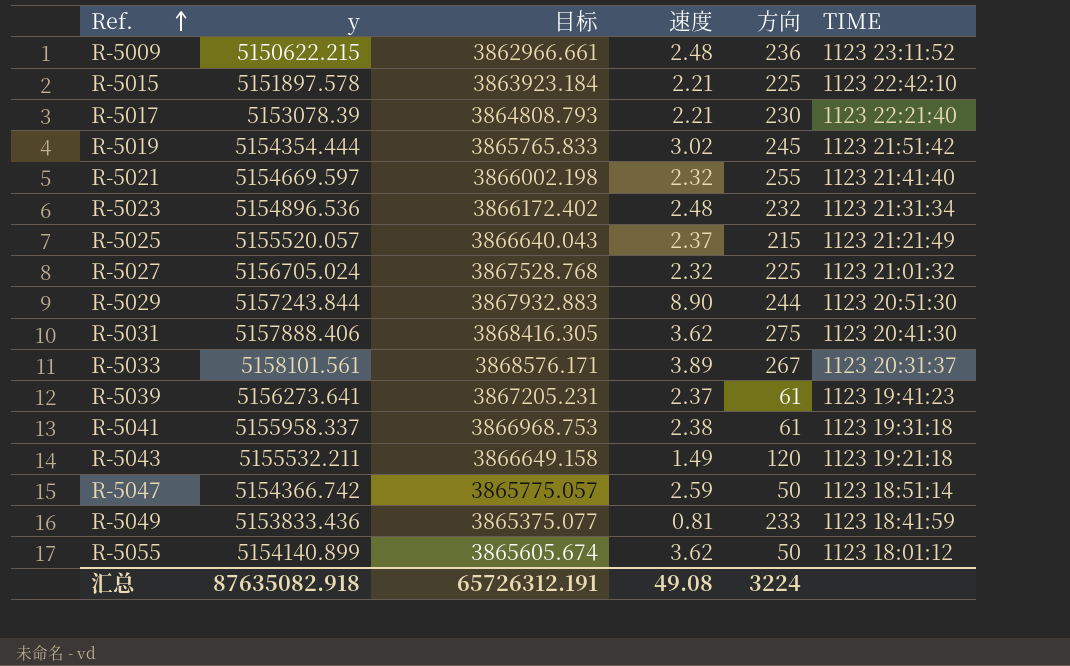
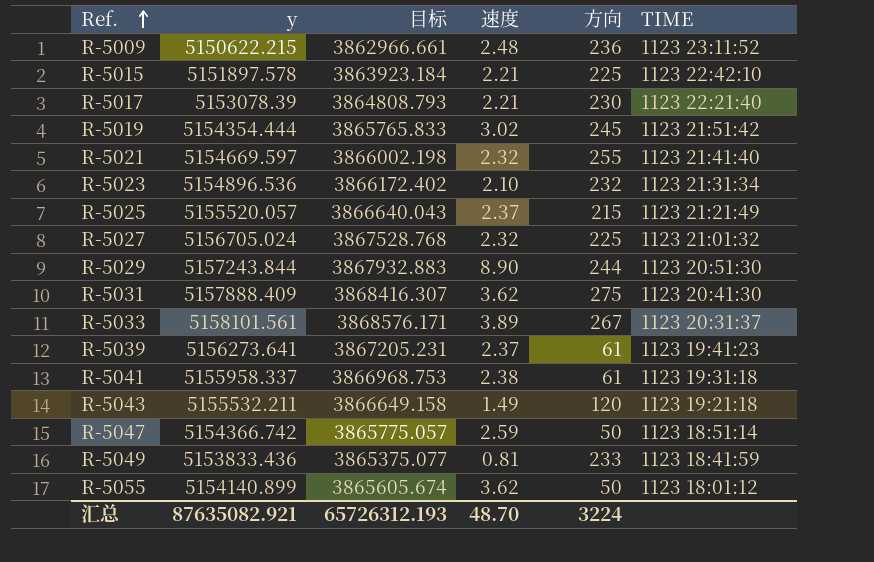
R-5023 | 速度: 2.48 -> 2.10
R-5031 | y: 5157888.406 -> 5157888.409
R-5031 | 目标: 3868416.305 -> 3868416.307
汇总 | y: 87635082.918 -> 87635082.921
汇总 | 目标: 65726312.191 -> 65726312.193
汇总 | 速度: 49.08 -> 48.70

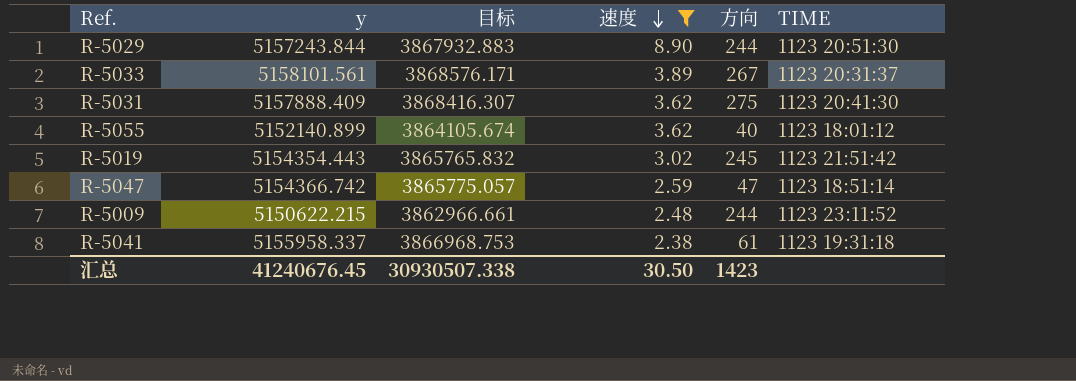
filter: none -> 速度 >= 2.38
row order: Ref. ascending -> 速度 descending
R-5055 | y: 5154140.899 -> 5152140.899
R-5055 | 目标: 3865605.674 -> 3864105.674
R-5055 | 方向: 50 -> 40
R-5019 | y: 5154354.444 -> 5154354.443
R-5019 | 目标: 3865765.833 -> 3865765.832
R-5047 | 方向: 50 -> 47
R-5009 | 方向: 236 -> 244
汇总 | y: 87635082.921 -> 41240676.45
汇总 | 目标: 65726312.193 -> 30930507.338
汇总 | 速度: 48.70 -> 30.50
汇总 | 方向: 3224 -> 1423

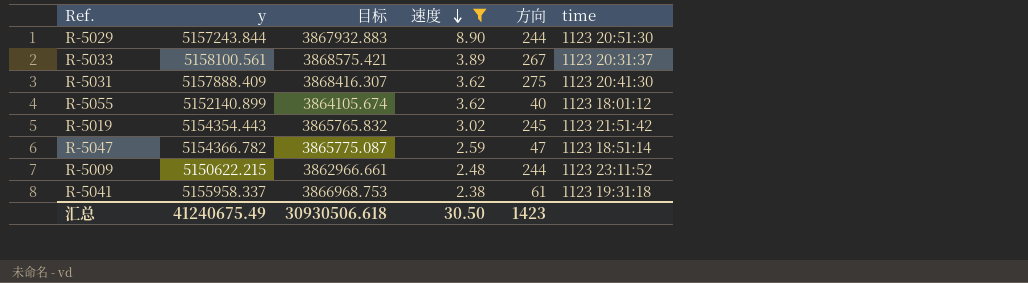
column name: TIME -> time
R-5033 | y: 5158101.561 -> 5158100.561
R-5033 | 目标: 3868576.171 -> 3868575.421
R-5047 | y: 5154366.742 -> 5154366.782
R-5047 | 目标: 3865775.057 -> 3865775.087
汇总 | y: 41240676.45 -> 41240675.49
汇总 | 目标: 30930507.338 -> 30930506.618

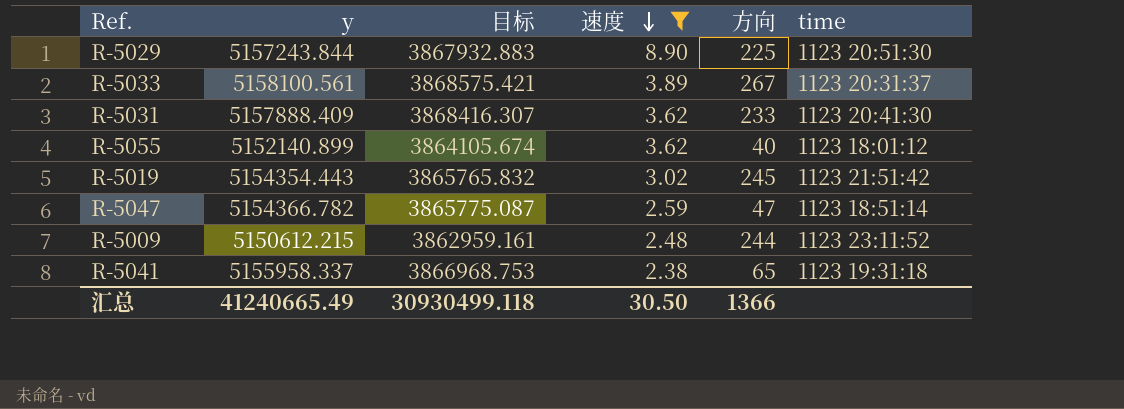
R-5029 | 方向: 244 -> 225
R-5031 | 方向: 275 -> 233
R-5009 | y: 5150622.215 -> 5150612.215
R-5009 | 目标: 3862966.661 -> 3862959.161
R-5041 | 方向: 61 -> 65
汇总 | y: 41240675.49 -> 41240665.49
汇总 | 目标: 30930506.618 -> 30930499.118
汇总 | 方向: 1423 -> 1366

